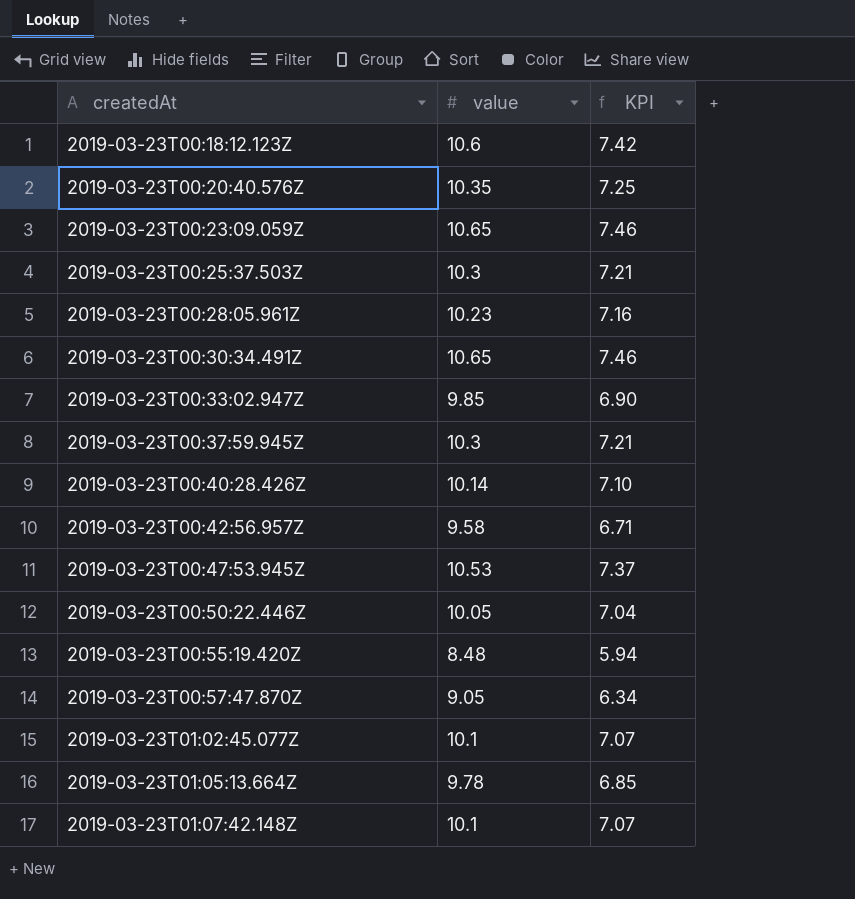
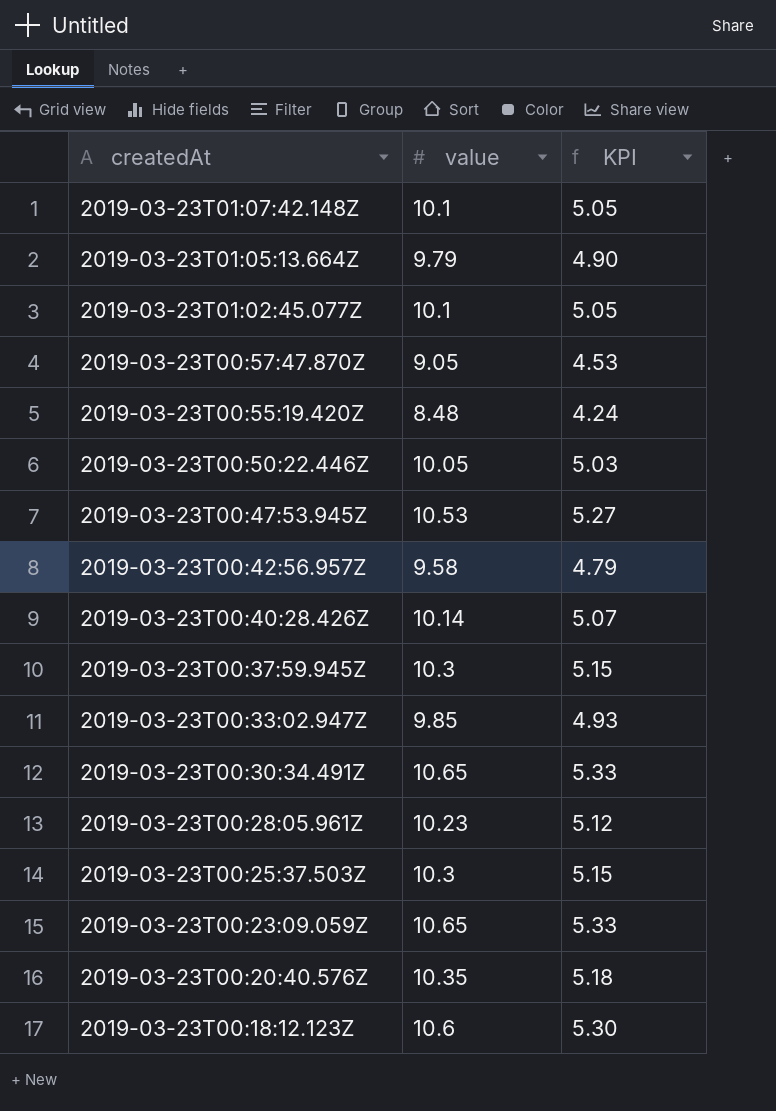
row order: createdAt ascending -> createdAt descending
column KPI | formula: [value] * 0.7 -> [value] * 0.5
2019-03-23T01:05:13.664Z | value: 9.78 -> 9.79

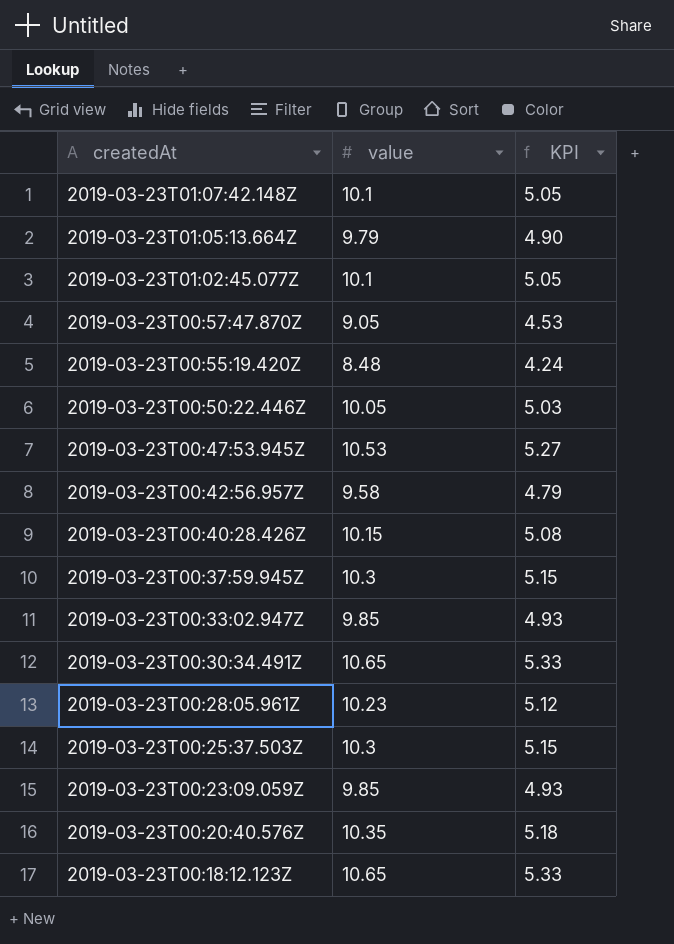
2019-03-23T00:40:28.426Z | value: 10.14 -> 10.15
2019-03-23T00:40:28.426Z | KPI: 5.07 -> 5.08
2019-03-23T00:23:09.059Z | value: 10.65 -> 9.85
2019-03-23T00:23:09.059Z | KPI: 5.33 -> 4.93
2019-03-23T00:18:12.123Z | value: 10.6 -> 10.65
2019-03-23T00:18:12.123Z | KPI: 5.30 -> 5.33

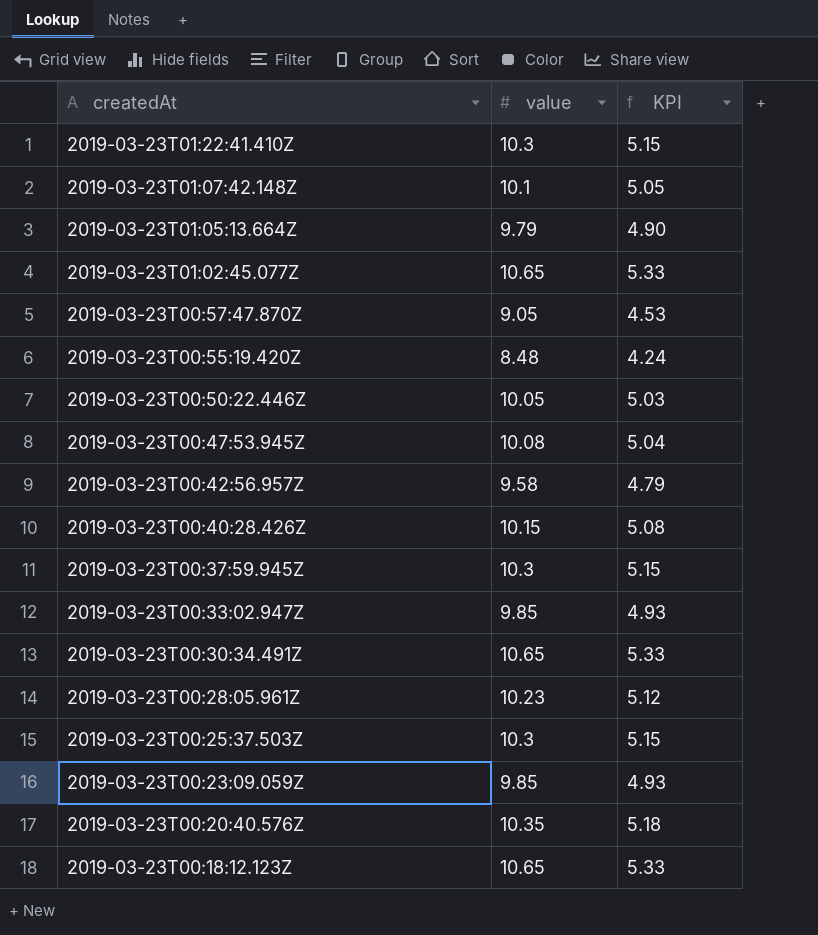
row 2019-03-23T01:22:41.410Z: none -> 10.3 | 5.15
2019-03-23T01:02:45.077Z | value: 10.1 -> 10.65
2019-03-23T01:02:45.077Z | KPI: 5.05 -> 5.33
2019-03-23T00:47:53.945Z | value: 10.53 -> 10.08
2019-03-23T00:47:53.945Z | KPI: 5.27 -> 5.04

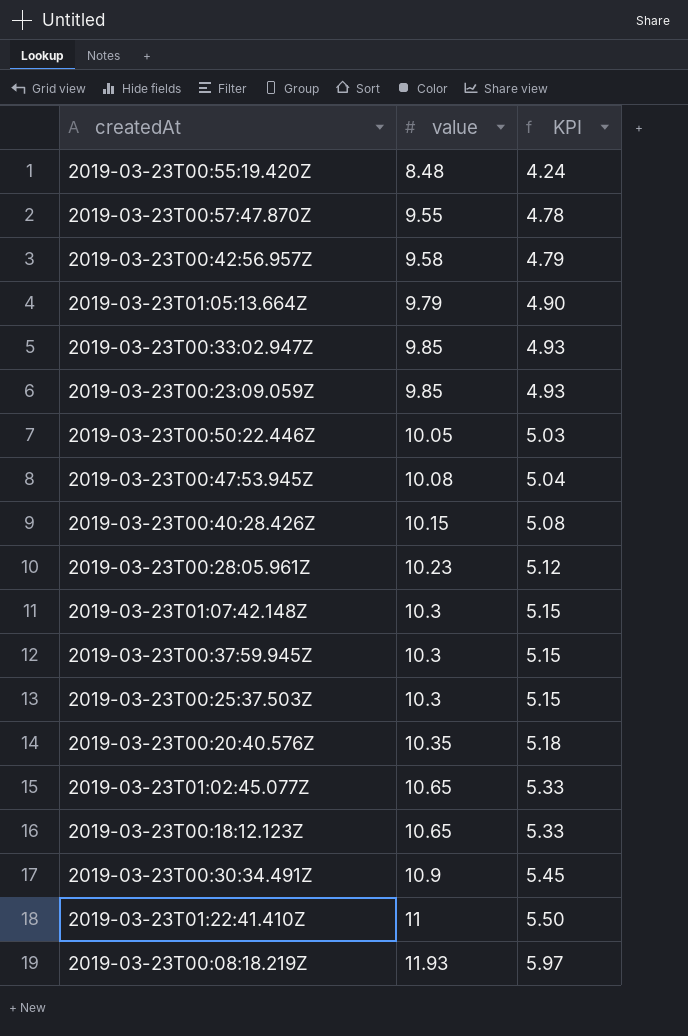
row order: createdAt descending -> value ascending
2019-03-23T00:57:47.870Z | value: 9.05 -> 9.55
2019-03-23T00:57:47.870Z | KPI: 4.53 -> 4.78
2019-03-23T01:07:42.148Z | value: 10.1 -> 10.3
2019-03-23T01:07:42.148Z | KPI: 5.05 -> 5.15
2019-03-23T00:30:34.491Z | value: 10.65 -> 10.9
2019-03-23T00:30:34.491Z | KPI: 5.33 -> 5.45
2019-03-23T01:22:41.410Z | value: 10.3 -> 11
2019-03-23T01:22:41.410Z | KPI: 5.15 -> 5.50
row 2019-03-23T00:08:18.219Z: none -> 11.93 | 5.97

